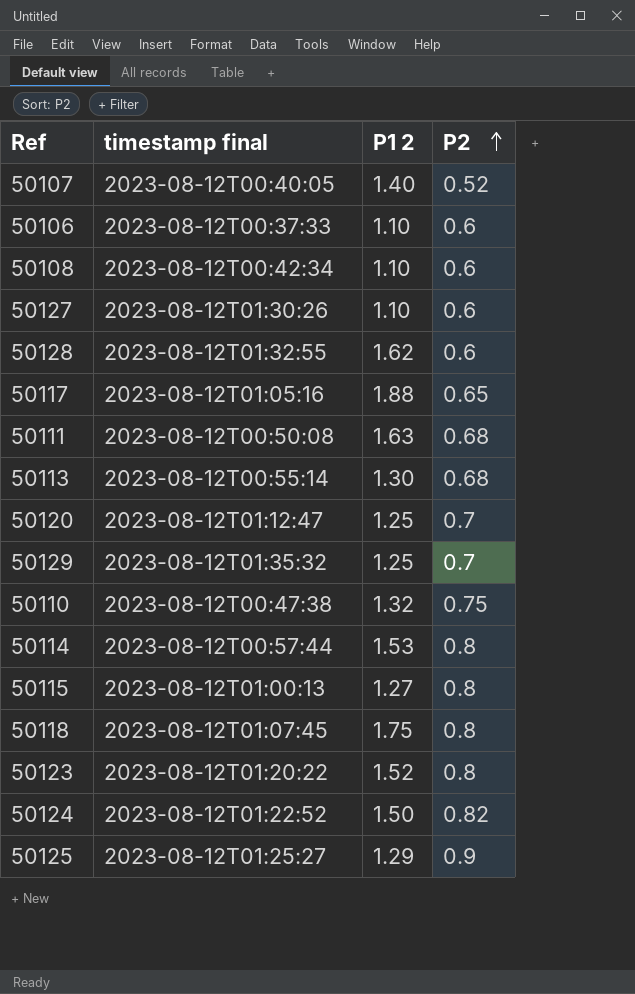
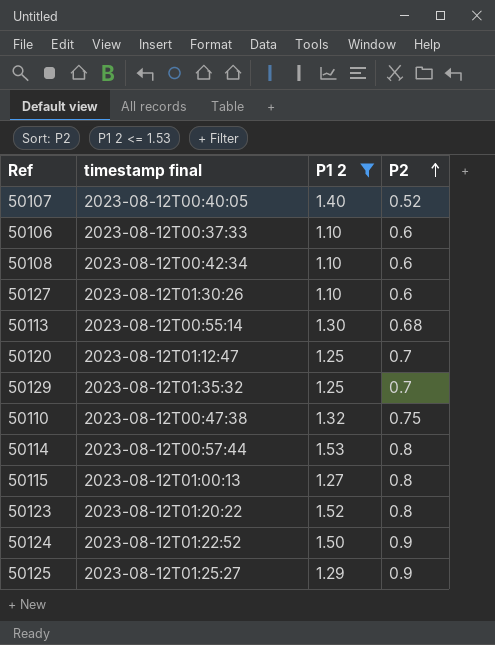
filter: none -> P1 2 <= 1.53
50124 | P2: 0.82 -> 0.9

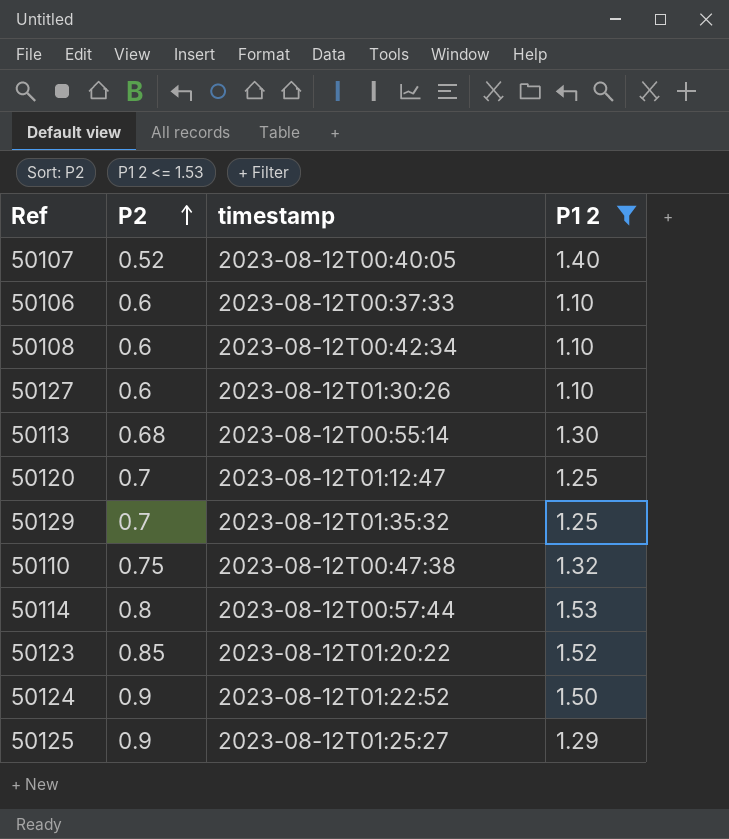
column P2 | position: 4 -> 2
column name: timestamp final -> timestamp
row 50115: 2023-08-12T01:00:13 | 1.27 | 0.8 -> none
50123 | P2: 0.8 -> 0.85

